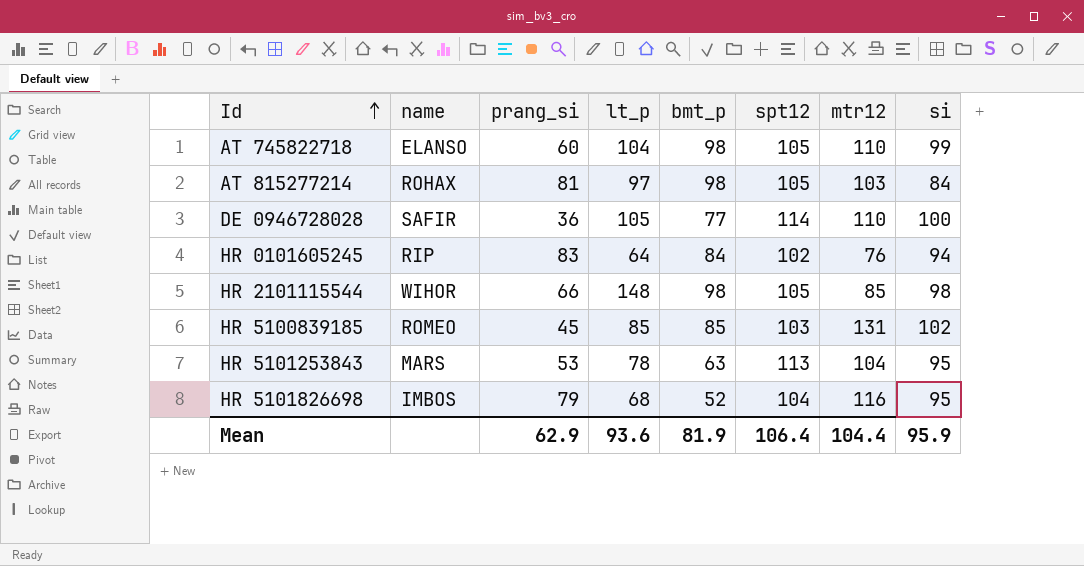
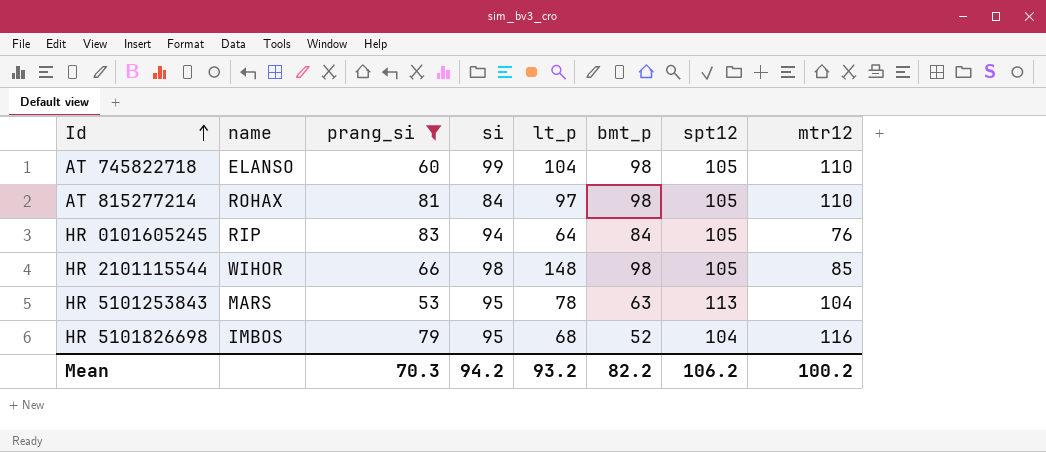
filter: none -> prang_si >= 53
column si | position: 8 -> 4
AT 815277214 | mtr12: 103 -> 110
HR 0101605245 | spt12: 102 -> 105
Mean | prang_si: 62.9 -> 70.3
Mean | si: 95.9 -> 94.2
Mean | lt_p: 93.6 -> 93.2
Mean | bmt_p: 81.9 -> 82.2
Mean | spt12: 106.4 -> 106.2
Mean | mtr12: 104.4 -> 100.2

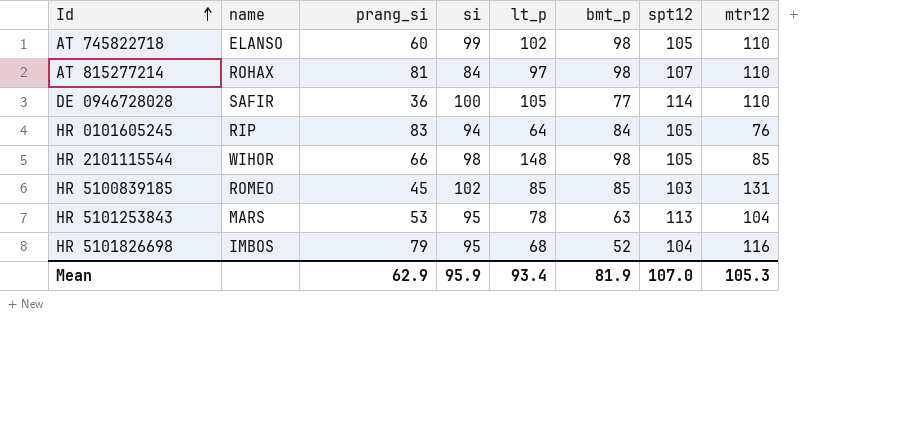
filter: prang_si >= 53 -> none
AT 745822718 | lt_p: 104 -> 102
AT 815277214 | spt12: 105 -> 107
Mean | prang_si: 70.3 -> 62.9
Mean | si: 94.2 -> 95.9
Mean | lt_p: 93.2 -> 93.4
Mean | bmt_p: 82.2 -> 81.9
Mean | spt12: 106.2 -> 107.0
Mean | mtr12: 100.2 -> 105.3

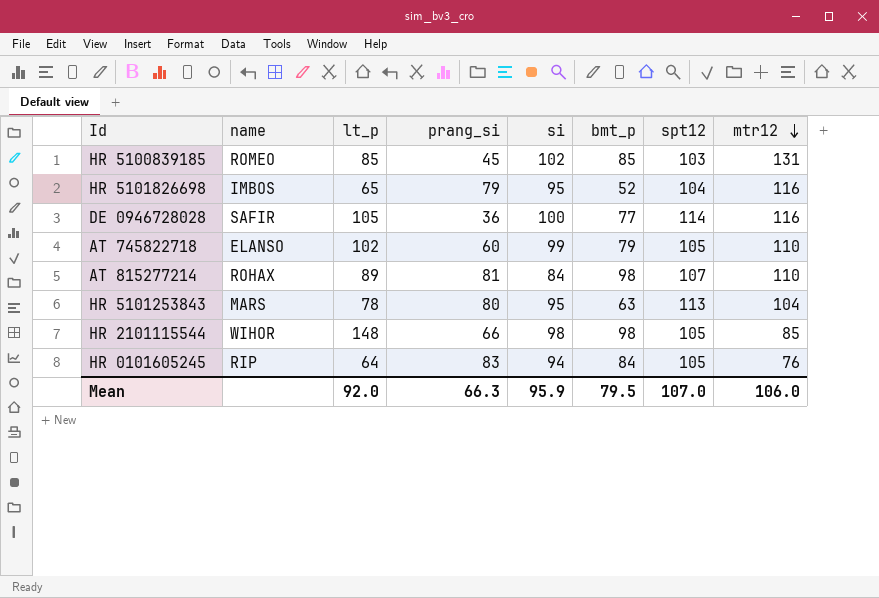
row order: Id ascending -> mtr12 descending
column lt_p | position: 5 -> 3
HR 5101826698 | lt_p: 68 -> 65
DE 0946728028 | mtr12: 110 -> 116
AT 745822718 | bmt_p: 98 -> 79
AT 815277214 | lt_p: 97 -> 89
HR 5101253843 | prang_si: 53 -> 80
Mean | lt_p: 93.4 -> 92.0
Mean | prang_si: 62.9 -> 66.3
Mean | bmt_p: 81.9 -> 79.5
Mean | mtr12: 105.3 -> 106.0

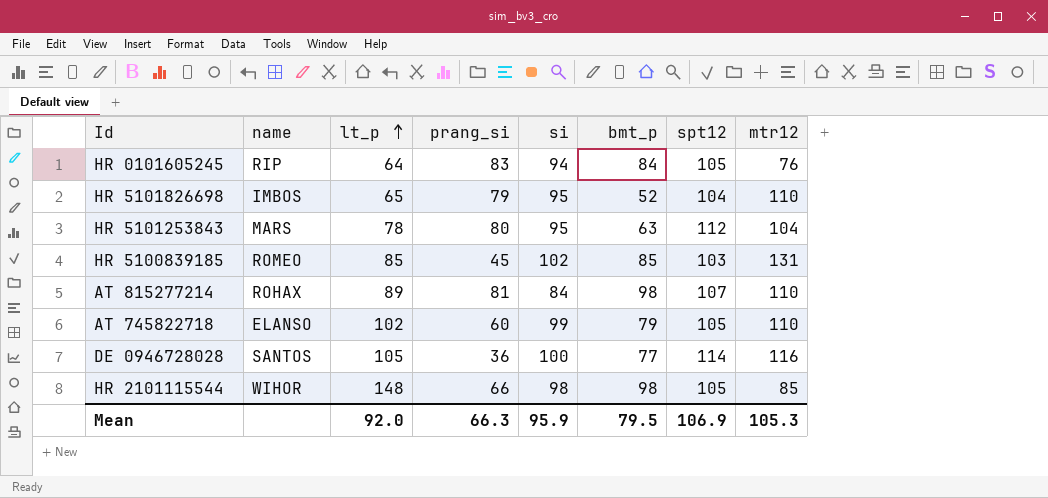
row order: mtr12 descending -> lt_p ascending
HR 5101826698 | mtr12: 116 -> 110
HR 5101253843 | spt12: 113 -> 112
DE 0946728028 | name: SAFIR -> SANTOS
Mean | spt12: 107.0 -> 106.9
Mean | mtr12: 106.0 -> 105.3

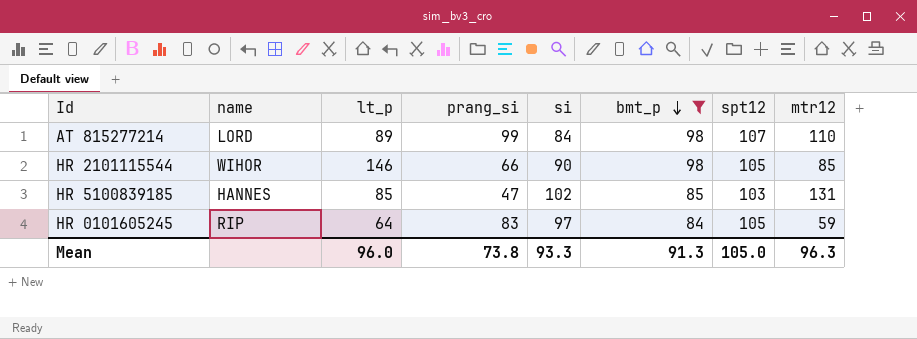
filter: none -> bmt_p >= 84
row order: lt_p ascending -> bmt_p descending
AT 815277214 | name: ROHAX -> LORD
AT 815277214 | prang_si: 81 -> 99
HR 2101115544 | lt_p: 148 -> 146
HR 2101115544 | si: 98 -> 90
HR 5100839185 | name: ROMEO -> HANNES
HR 5100839185 | prang_si: 45 -> 47
HR 0101605245 | si: 94 -> 97
HR 0101605245 | mtr12: 76 -> 59
Mean | lt_p: 92.0 -> 96.0
Mean | prang_si: 66.3 -> 73.8
Mean | si: 95.9 -> 93.3
Mean | bmt_p: 79.5 -> 91.3
Mean | spt12: 106.9 -> 105.0
Mean | mtr12: 105.3 -> 96.3

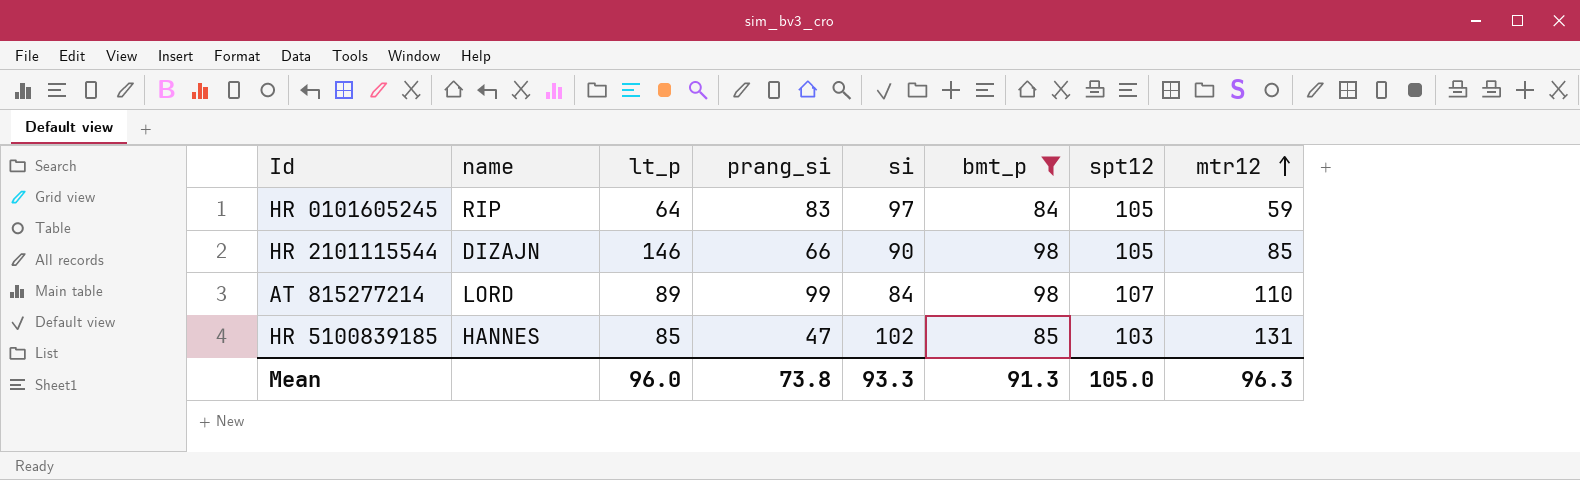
row order: bmt_p descending -> mtr12 ascending
HR 2101115544 | name: WIHOR -> DIZAJN

